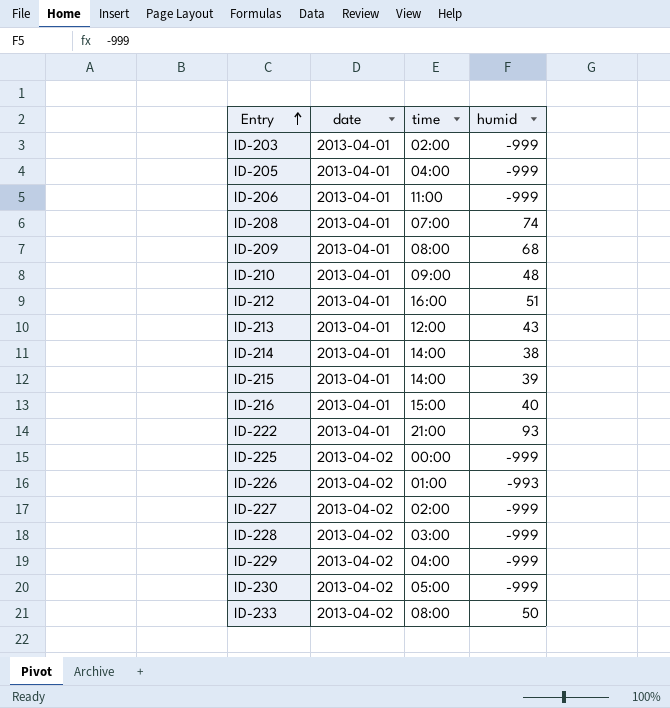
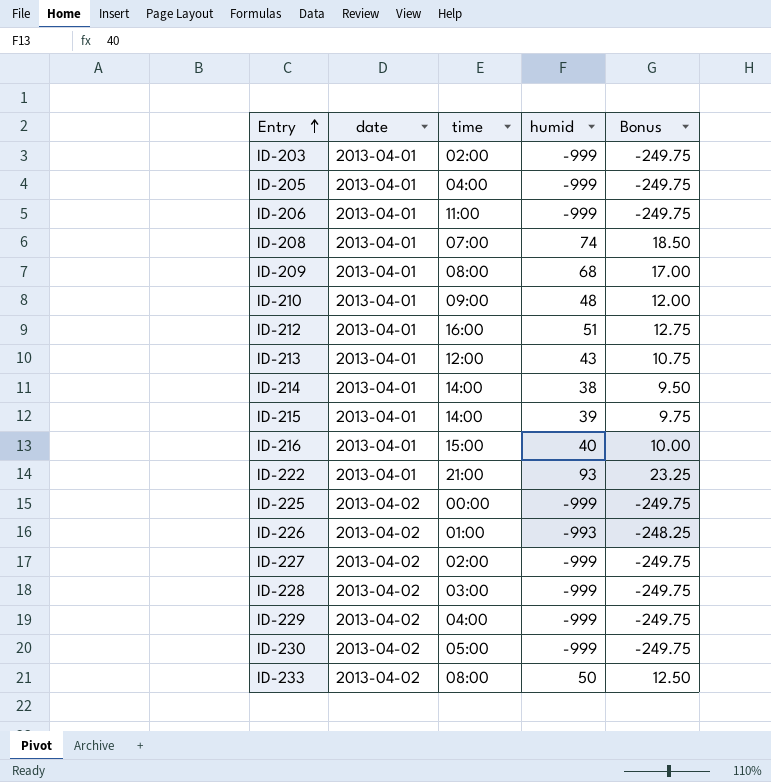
column Bonus | formula: none -> [humid] * 0.25

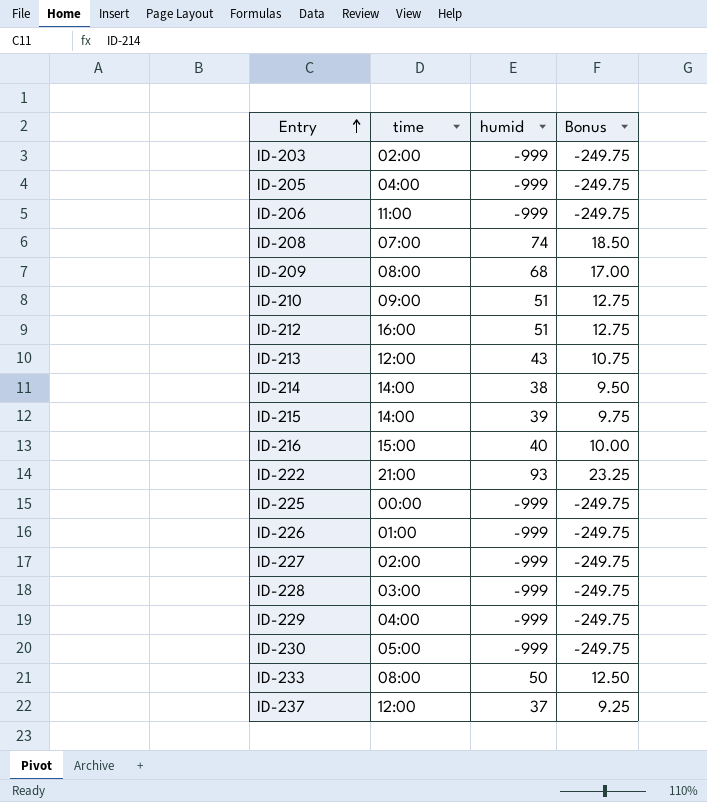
column date | position: 2 -> none
ID-210 | humid: 48 -> 51
ID-210 | Bonus: 12.00 -> 12.75
ID-226 | humid: -993 -> -999
ID-226 | Bonus: -248.25 -> -249.75
row ID-237: none -> 12:00 | 37 | 9.25

